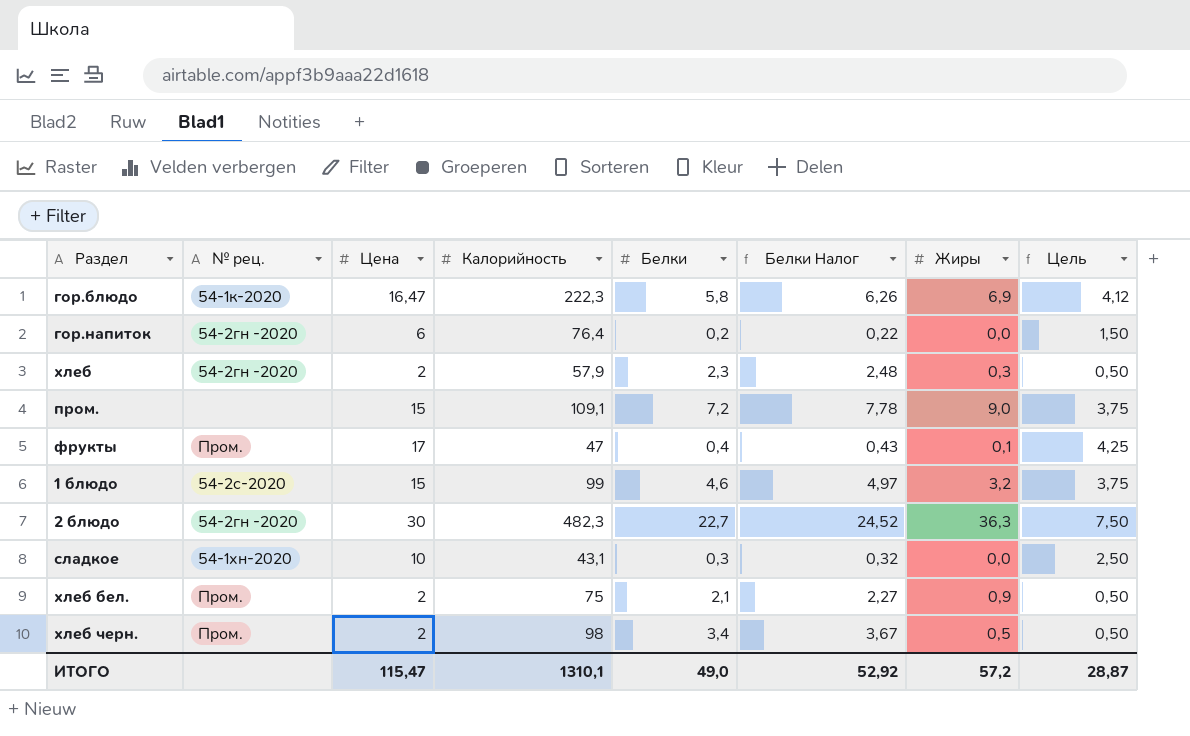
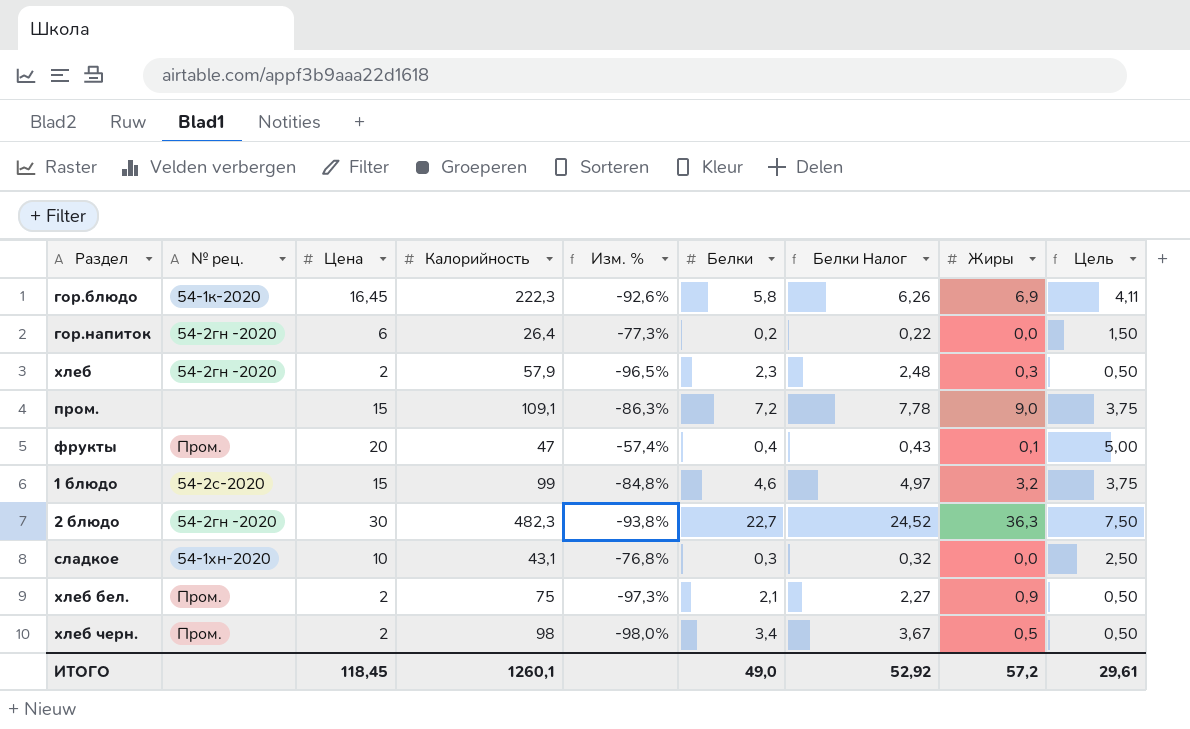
column Изм. % | formula: none -> ([Цена] - [Калорийность]) / [Калорийность]
гор.блюдо | Цена: 16,47 -> 16,45
гор.блюдо | Цель: 4,12 -> 4,11
гор.напиток | Калорийность: 76,4 -> 26,4
фрукты | Цена: 17 -> 20
фрукты | Цель: 4,25 -> 5,00
ИТОГО | Цена: 115,47 -> 118,45
ИТОГО | Калорийность: 1310,1 -> 1260,1
ИТОГО | Цель: 28,87 -> 29,61

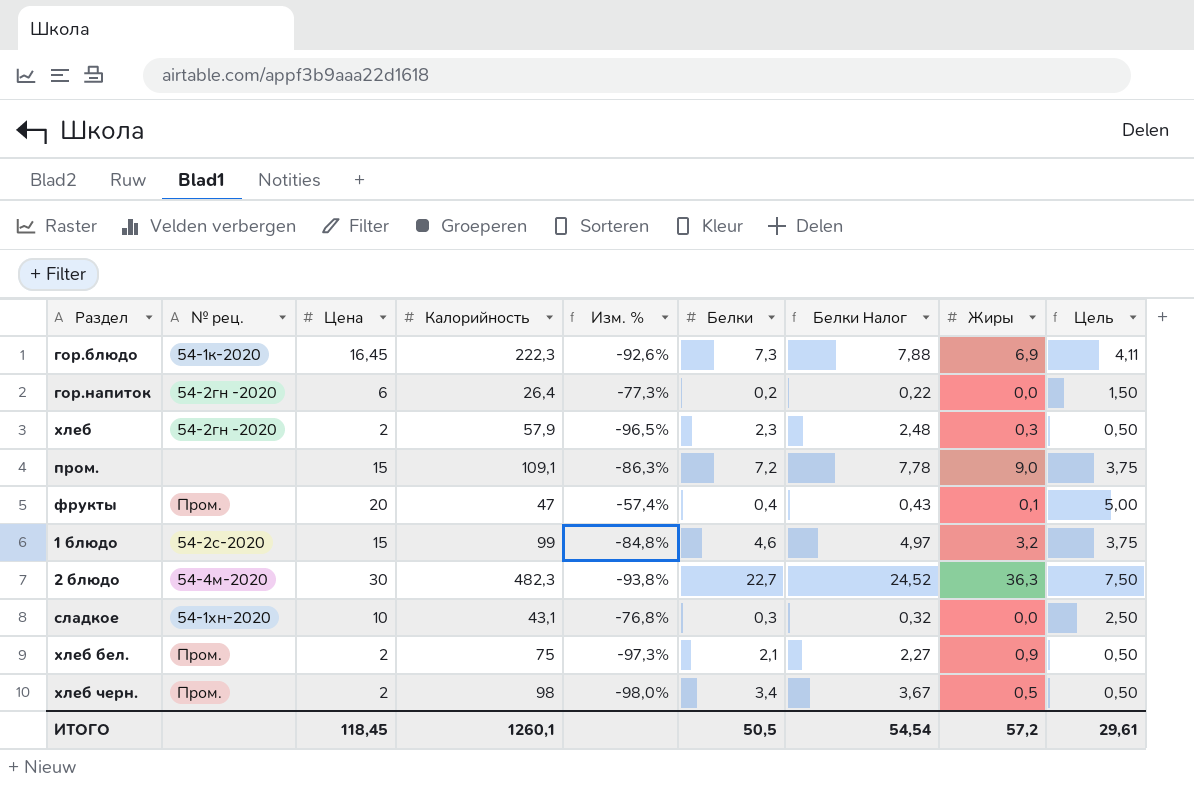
гор.блюдо | Белки: 5,8 -> 7,3
гор.блюдо | Белки Налог: 6,26 -> 7,88
2 блюдо | № рец.: 54-2гн -2020 -> 54-4м-2020
ИТОГО | Белки: 49,0 -> 50,5
ИТОГО | Белки Налог: 52,92 -> 54,54

